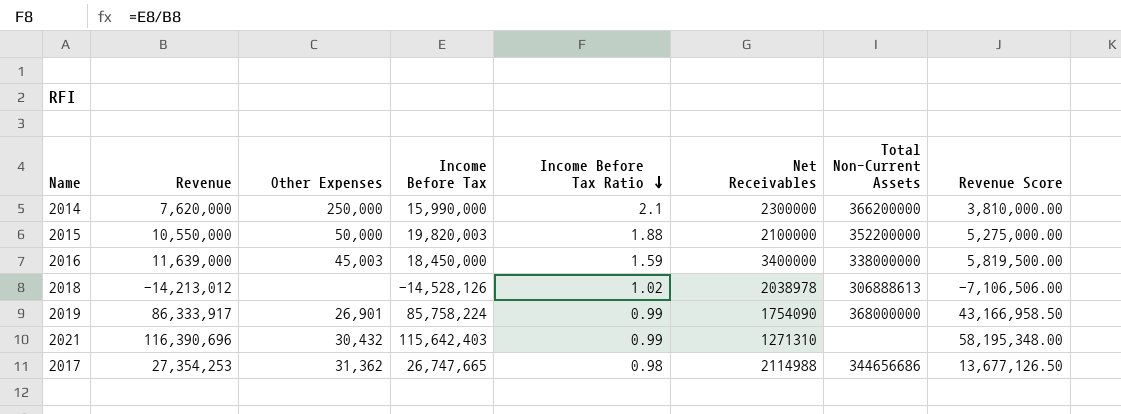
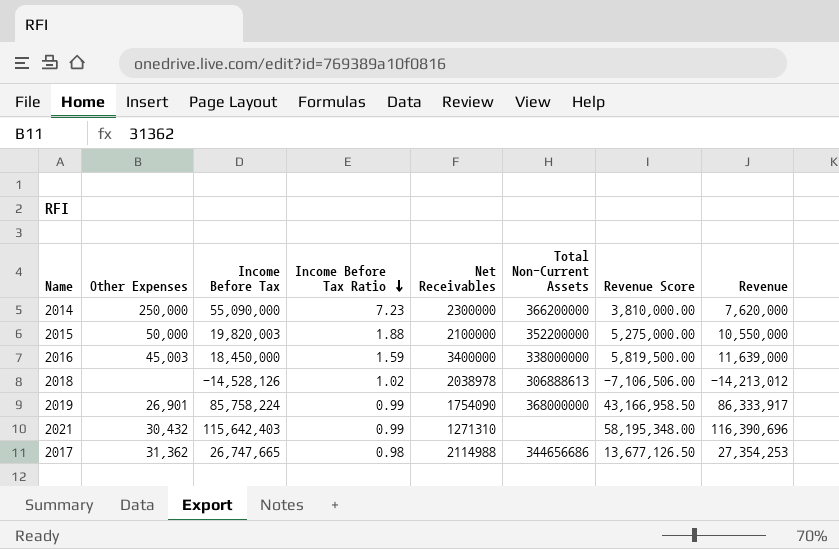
column Revenue | position: 2 -> 8
2014 | Income Before Tax: 15,990,000 -> 55,090,000
2014 | Income Before Tax Ratio: 2.1 -> 7.23

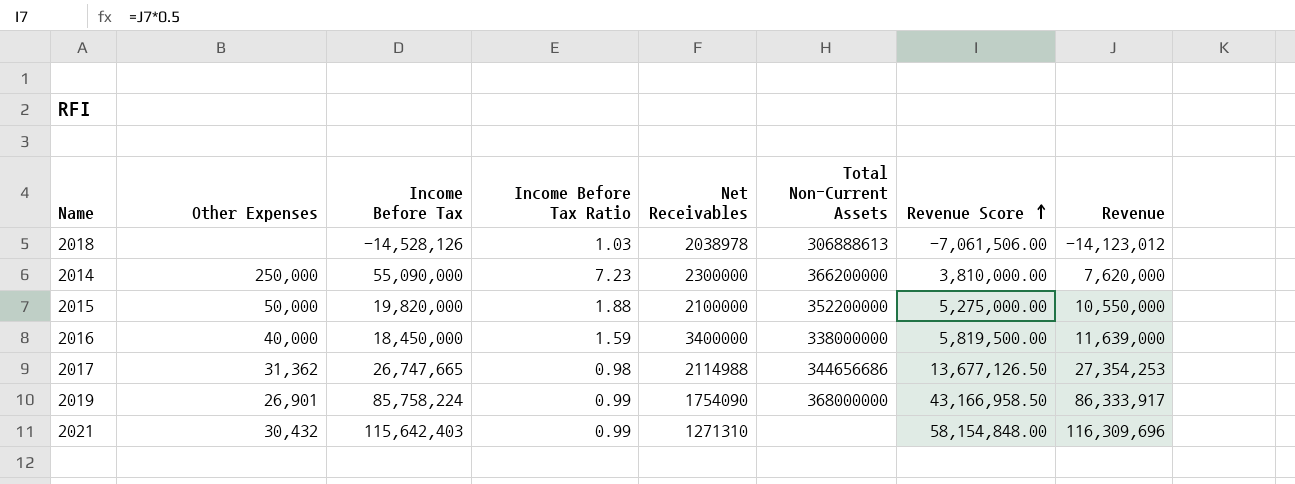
row order: Income Before Tax Ratio descending -> Revenue Score ascending
2018 | Income Before Tax Ratio: 1.02 -> 1.03
2018 | Revenue Score: -7,106,506.00 -> -7,061,506.00
2018 | Revenue: -14,213,012 -> -14,123,012
2015 | Income Before Tax: 19,820,003 -> 19,820,000
2016 | Other Expenses: 45,003 -> 40,000
2021 | Revenue Score: 58,195,348.00 -> 58,154,848.00
2021 | Revenue: 116,390,696 -> 116,309,696

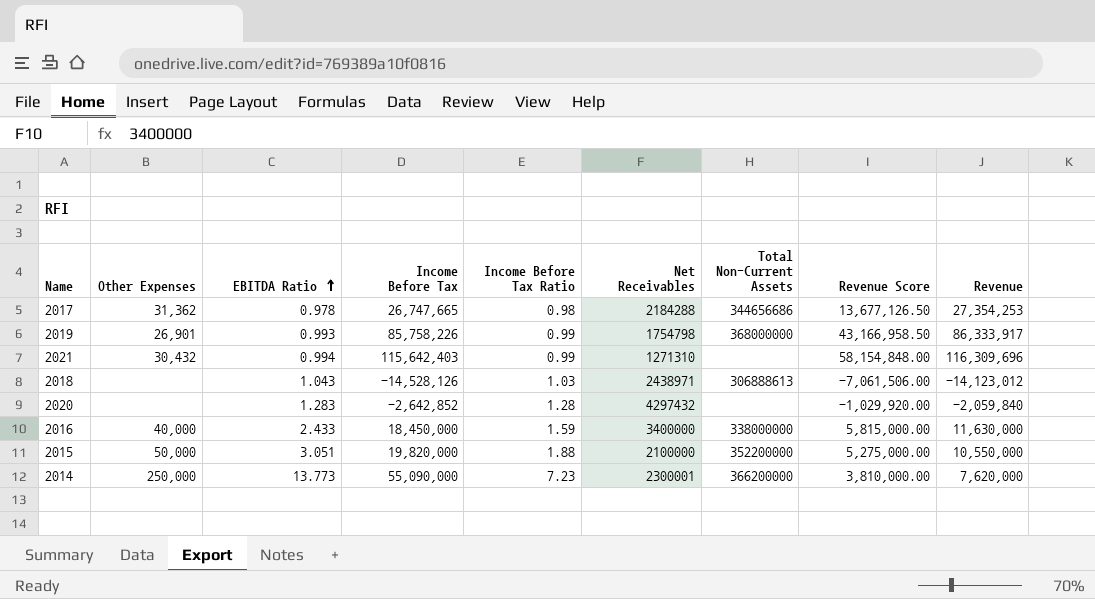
row order: Revenue Score ascending -> EBITDA Ratio ascending
column EBITDA Ratio | position: none -> 3
2017 | Net Receivables: 2114988 -> 2184288
2019 | Income Before Tax: 85,758,224 -> 85,758,226
2019 | Net Receivables: 1754090 -> 1754798
2018 | Net Receivables: 2038978 -> 2438971
row 2020: none -> none | 1.283 | -2,642,852 | 1.28 | 4297432 | none | -1,029,920.00 | -2,059,840
2016 | Revenue Score: 5,819,500.00 -> 5,815,000.00
2016 | Revenue: 11,639,000 -> 11,630,000
2014 | Net Receivables: 2300000 -> 2300001

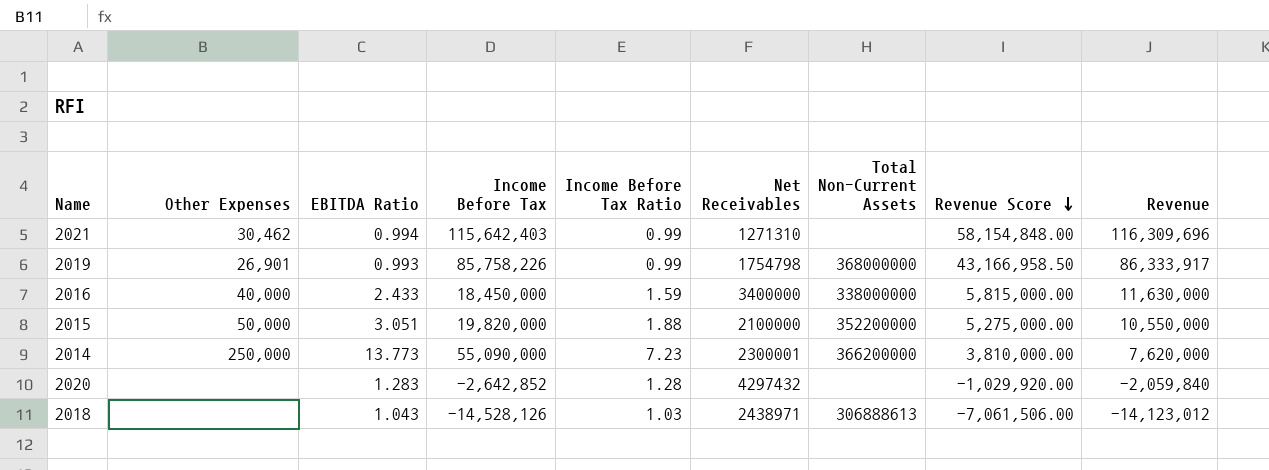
row order: EBITDA Ratio ascending -> Revenue Score descending
row 2017: 31,362 | 0.978 | 26,747,665 | 0.98 | 2184288 | 344656686 | 13,677,126.50 | 27,354,253 -> none
2021 | Other Expenses: 30,432 -> 30,462

